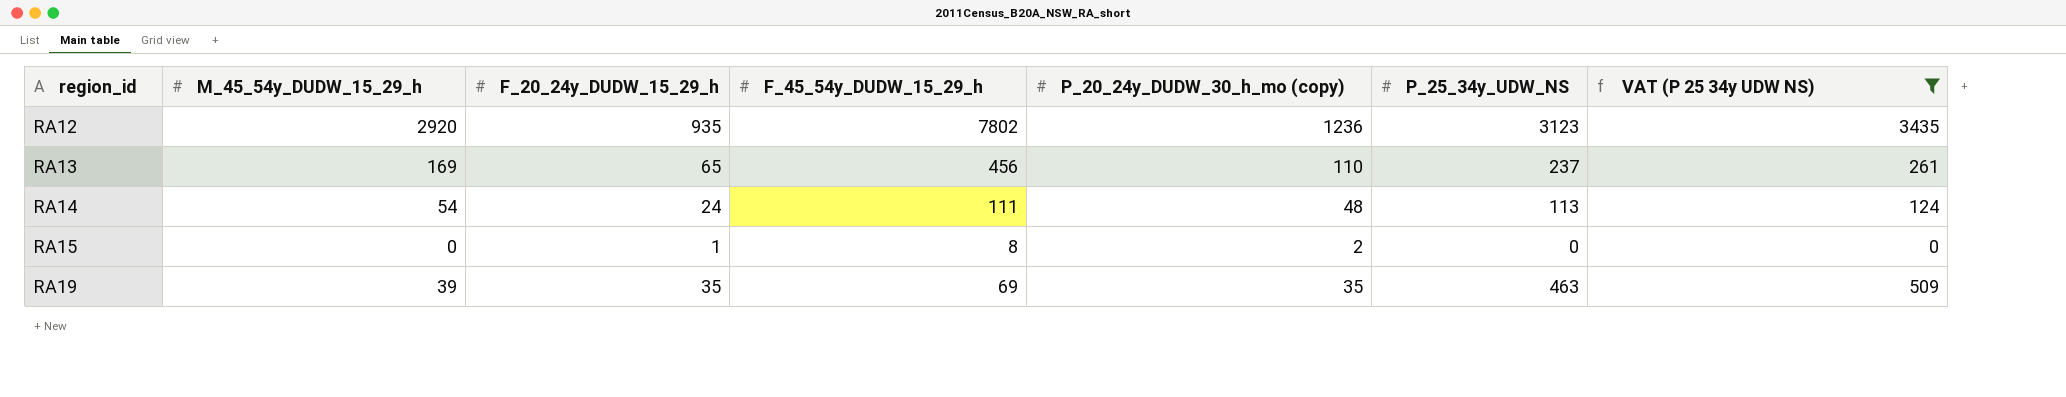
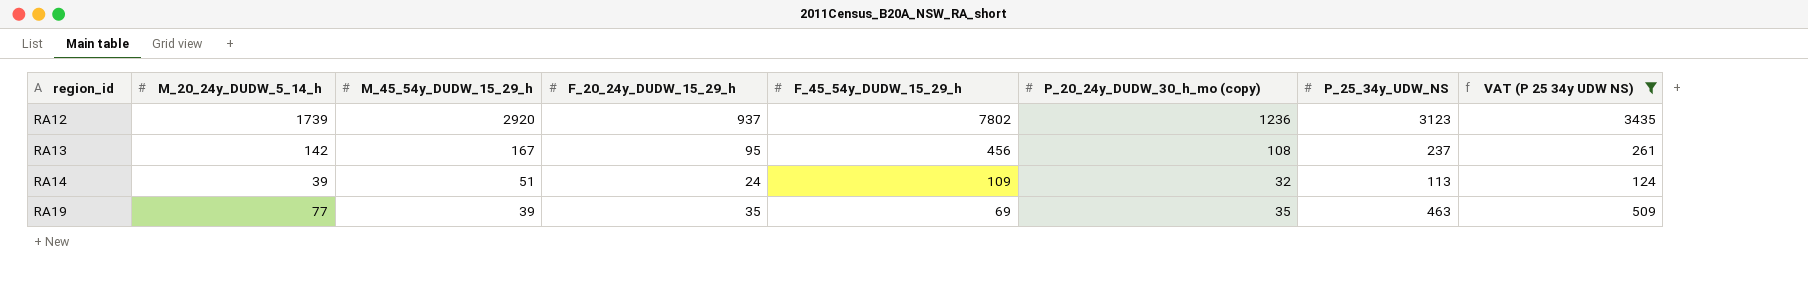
column M_20_24y_DUDW_5_14_h | position: none -> 2
row RA15: 0 | 1 | 8 | 2 | 0 | 0 -> none
RA12 | F_20_24y_DUDW_15_29_h: 935 -> 937
RA13 | M_45_54y_DUDW_15_29_h: 169 -> 167
RA13 | F_20_24y_DUDW_15_29_h: 65 -> 95
RA13 | P_20_24y_DUDW_30_h_mo (copy): 110 -> 108
RA14 | M_45_54y_DUDW_15_29_h: 54 -> 51
RA14 | F_45_54y_DUDW_15_29_h: 111 -> 109
RA14 | P_20_24y_DUDW_30_h_mo (copy): 48 -> 32

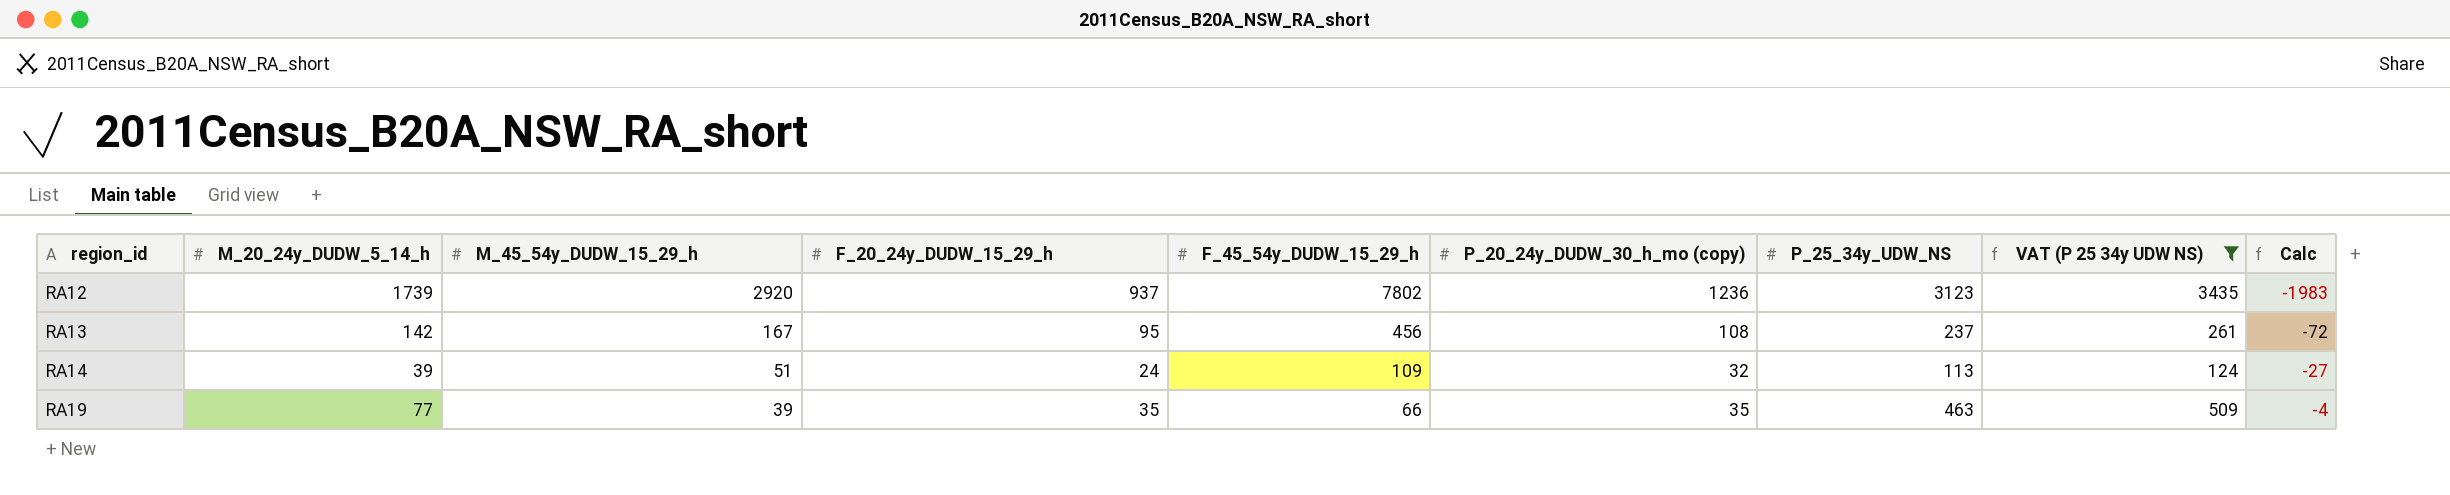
column Calc | formula: none -> [F_20_24y_DUDW_15_29_h] - [M_45_54y_DUDW_15_29_h]
RA19 | F_45_54y_DUDW_15_29_h: 69 -> 66

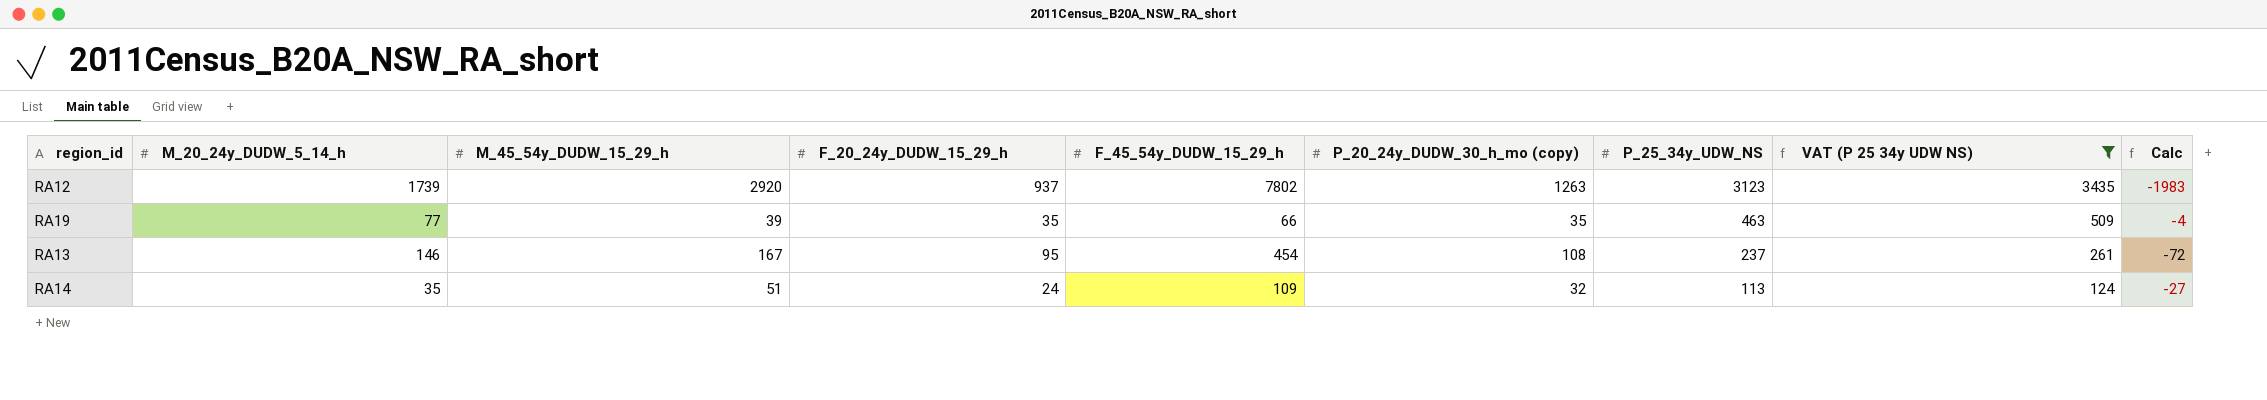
row order: region_id ascending -> P_25_34y_UDW_NS descending
RA12 | P_20_24y_DUDW_30_h_mo (copy): 1236 -> 1263
RA13 | M_20_24y_DUDW_5_14_h: 142 -> 146
RA13 | F_45_54y_DUDW_15_29_h: 456 -> 454
RA14 | M_20_24y_DUDW_5_14_h: 39 -> 35

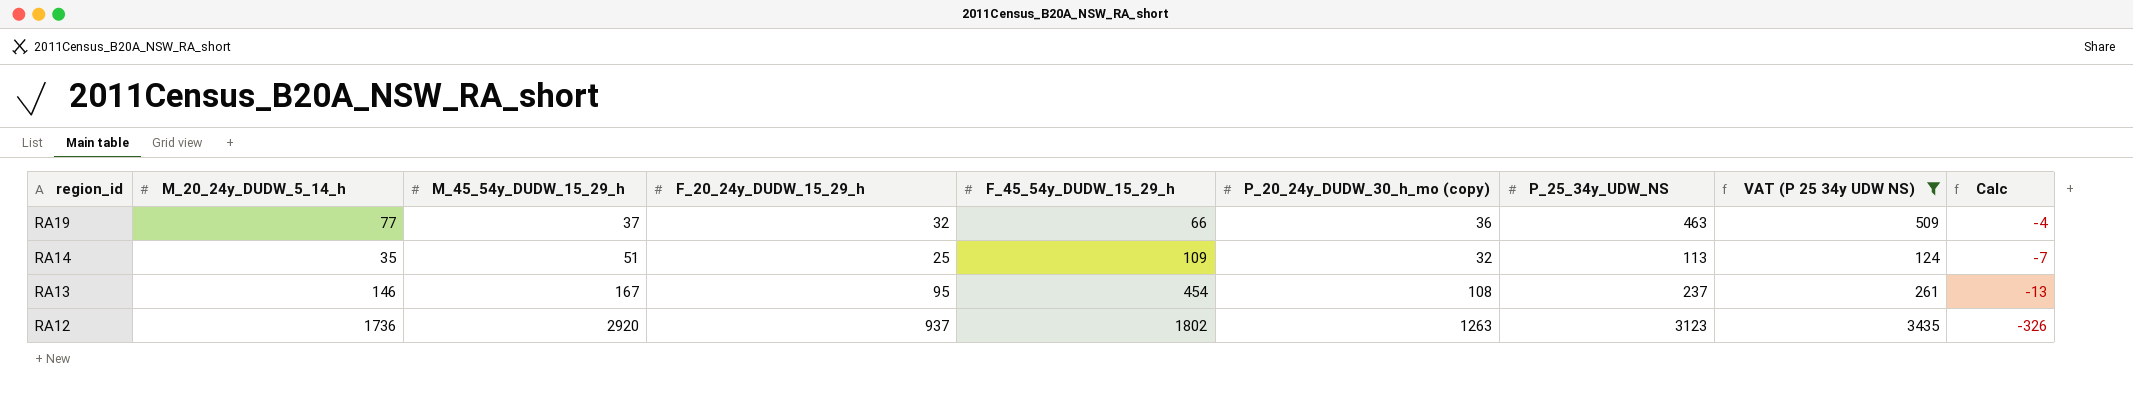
row order: P_25_34y_UDW_NS descending -> region_id descending
column Calc | formula: [F_20_24y_DUDW_15_29_h] - [M_45_54y_DUDW_15_29_h] -> [F_20_24y_DUDW_15_29_h] - [P_20_24y_DUDW_30_h_mo (copy)]
RA19 | M_45_54y_DUDW_15_29_h: 39 -> 37
RA19 | F_20_24y_DUDW_15_29_h: 35 -> 32
RA19 | P_20_24y_DUDW_30_h_mo (copy): 35 -> 36
RA14 | F_20_24y_DUDW_15_29_h: 24 -> 25
RA12 | M_20_24y_DUDW_5_14_h: 1739 -> 1736
RA12 | F_45_54y_DUDW_15_29_h: 7802 -> 1802

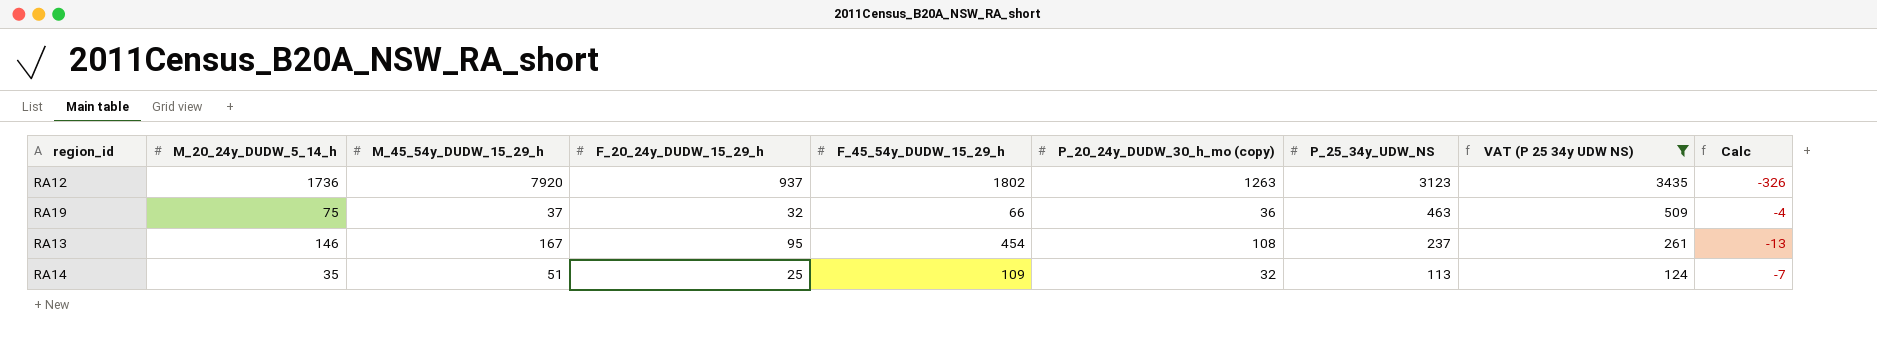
row order: region_id descending -> P_25_34y_UDW_NS descending
RA12 | M_45_54y_DUDW_15_29_h: 2920 -> 7920
RA19 | M_20_24y_DUDW_5_14_h: 77 -> 75

